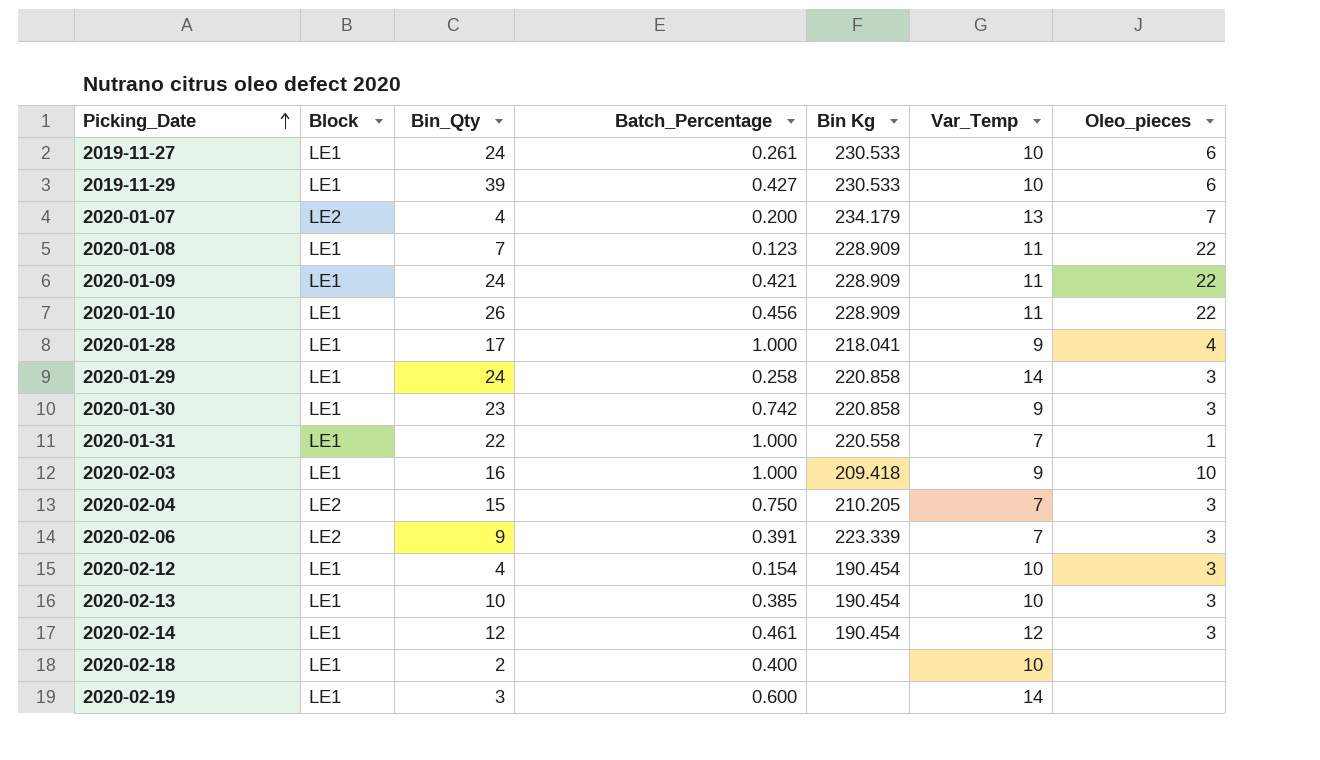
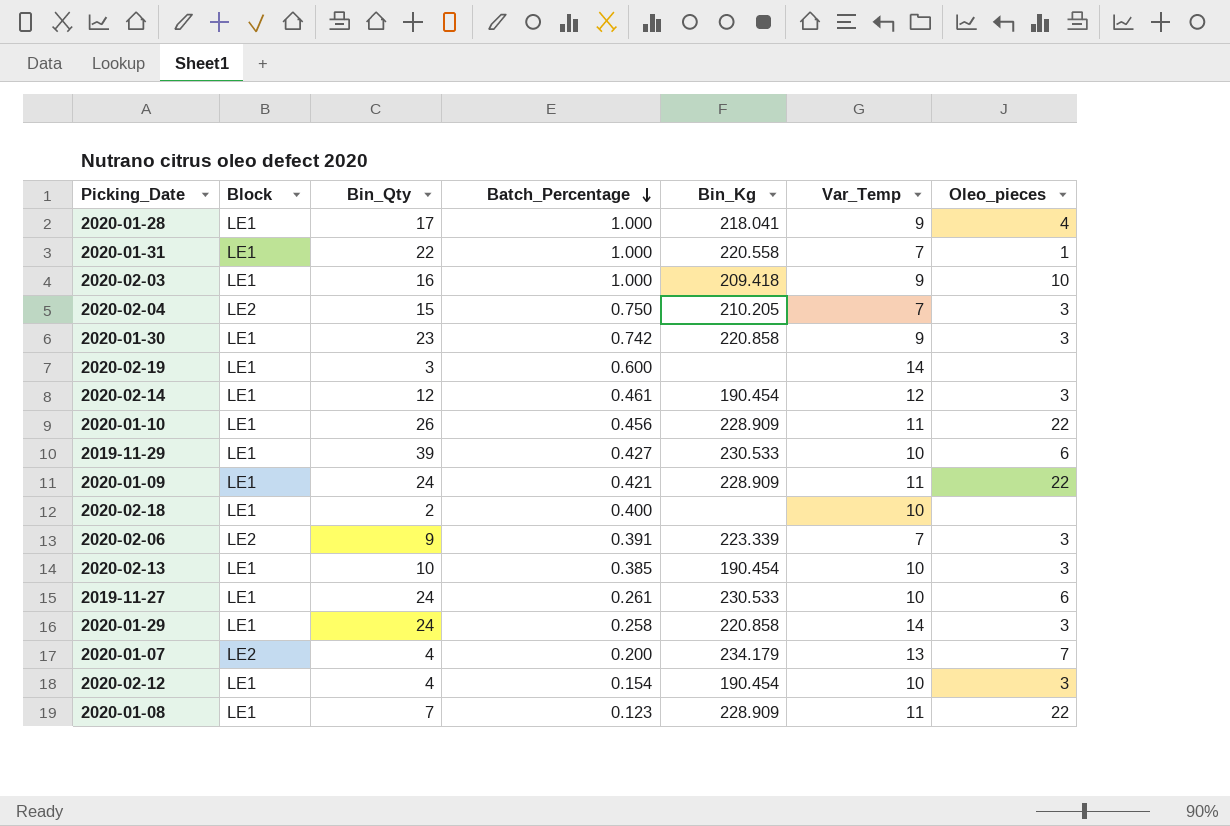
row order: Picking_Date ascending -> Batch_Percentage descending
column name: Bin Kg -> Bin_Kg

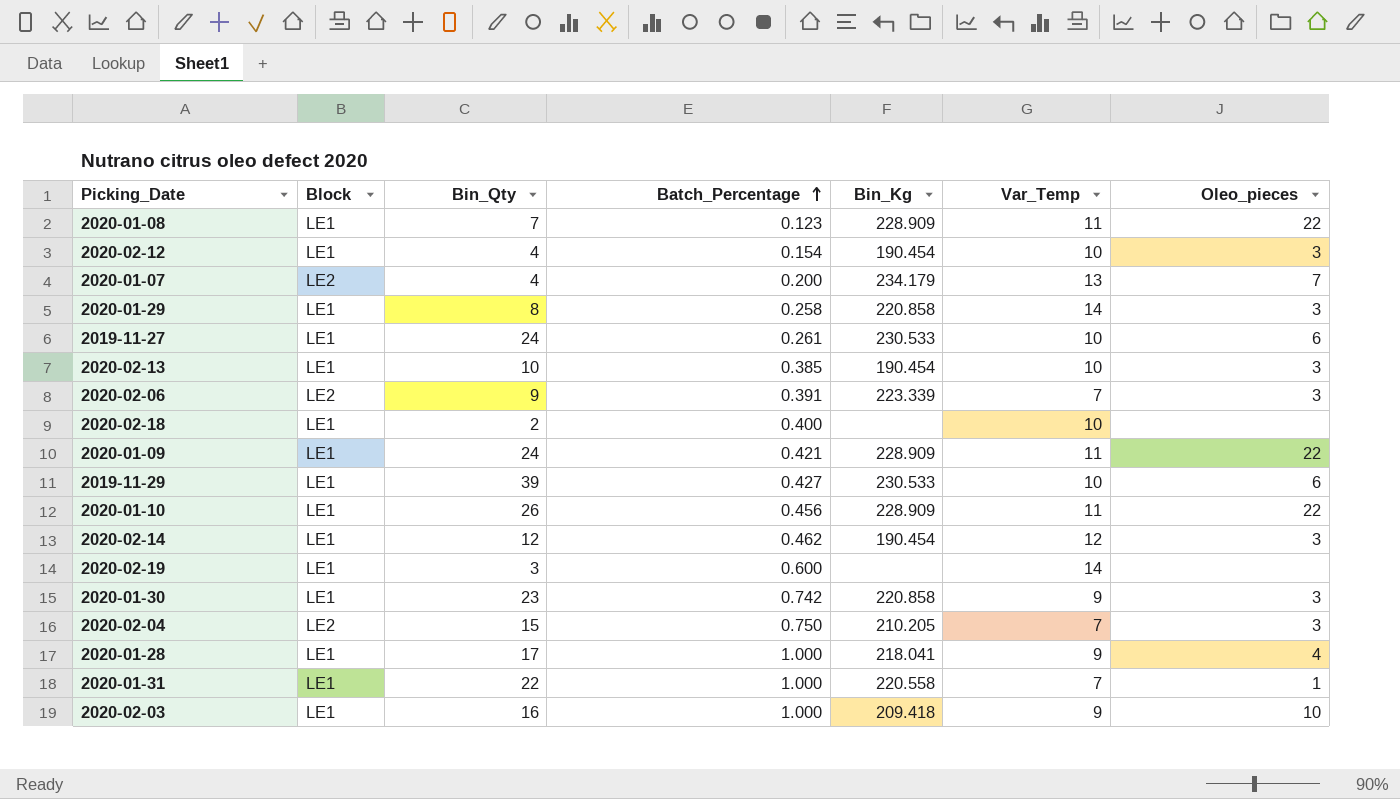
row order: Batch_Percentage descending -> Batch_Percentage ascending
2020-01-29 | Bin_Qty: 24 -> 8
2020-02-14 | Batch_Percentage: 0.461 -> 0.462

